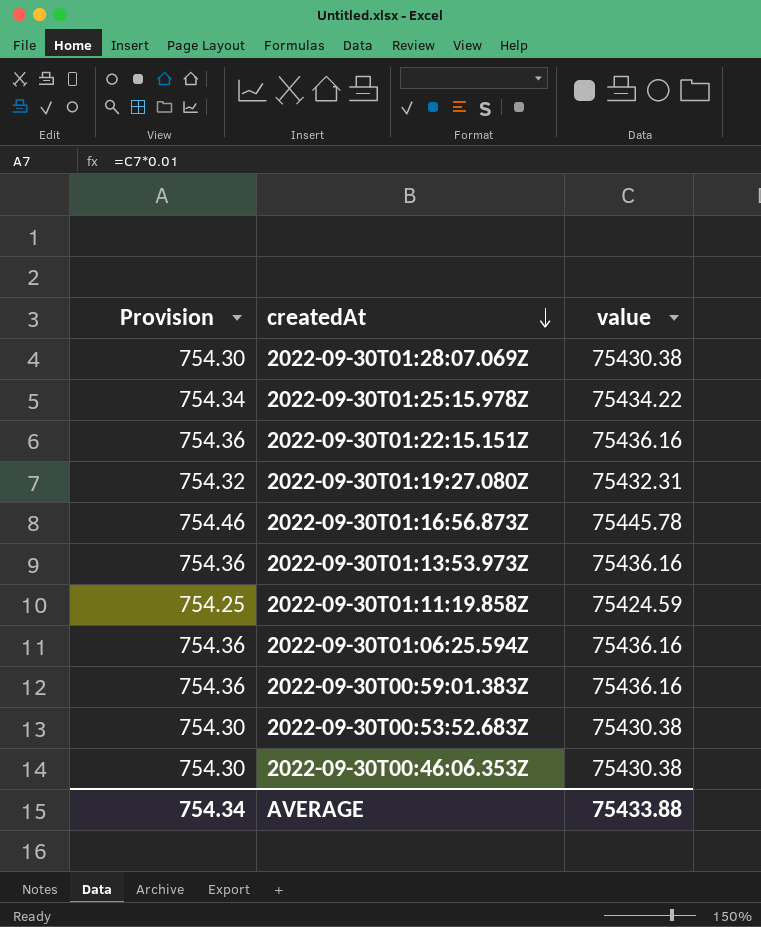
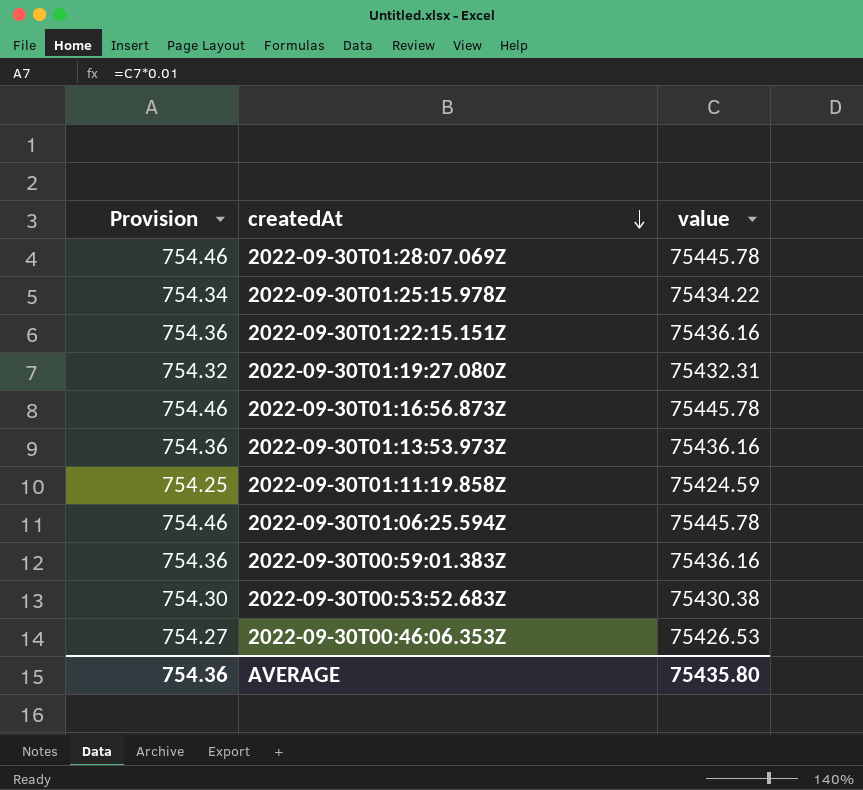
2022-09-30T01:28:07.069Z | Provision: 754.30 -> 754.46
2022-09-30T01:28:07.069Z | value: 75430.38 -> 75445.78
2022-09-30T01:06:25.594Z | Provision: 754.36 -> 754.46
2022-09-30T01:06:25.594Z | value: 75436.16 -> 75445.78
2022-09-30T00:46:06.353Z | Provision: 754.30 -> 754.27
2022-09-30T00:46:06.353Z | value: 75430.38 -> 75426.53
AVERAGE | Provision: 754.34 -> 754.36
AVERAGE | value: 75433.88 -> 75435.80

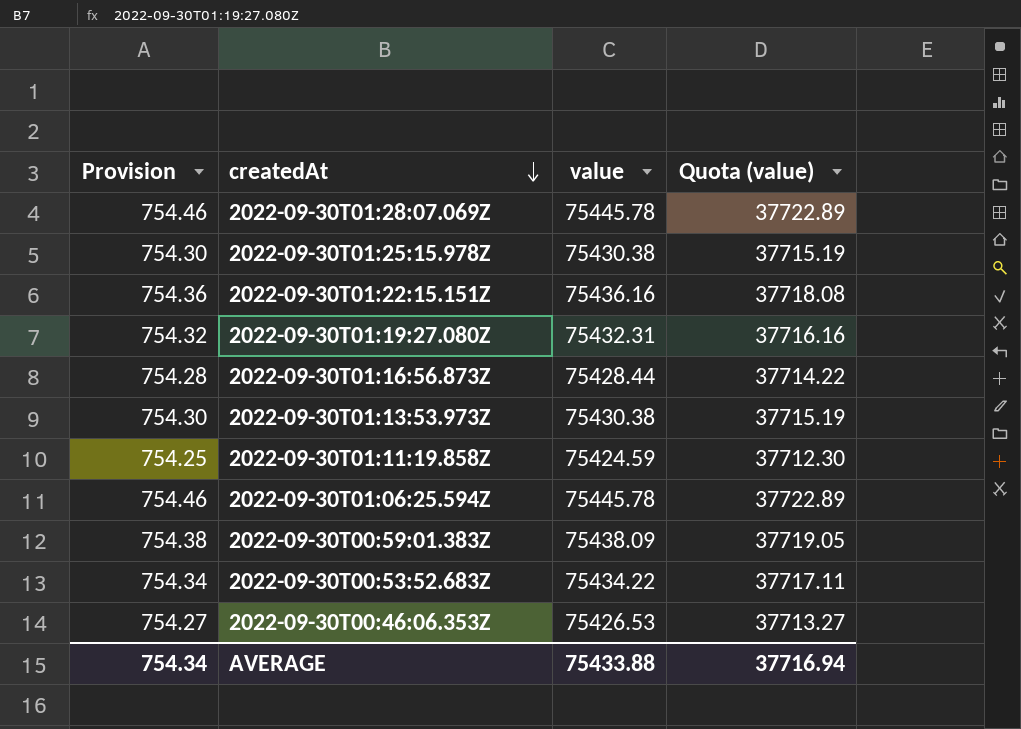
column Quota (value) | formula: none -> [value] * 0.5
2022-09-30T01:25:15.978Z | Provision: 754.34 -> 754.30
2022-09-30T01:25:15.978Z | value: 75434.22 -> 75430.38
2022-09-30T01:16:56.873Z | Provision: 754.46 -> 754.28
2022-09-30T01:16:56.873Z | value: 75445.78 -> 75428.44
2022-09-30T01:13:53.973Z | Provision: 754.36 -> 754.30
2022-09-30T01:13:53.973Z | value: 75436.16 -> 75430.38
2022-09-30T00:59:01.383Z | Provision: 754.36 -> 754.38
2022-09-30T00:59:01.383Z | value: 75436.16 -> 75438.09
2022-09-30T00:53:52.683Z | Provision: 754.30 -> 754.34
2022-09-30T00:53:52.683Z | value: 75430.38 -> 75434.22
AVERAGE | Provision: 754.36 -> 754.34
AVERAGE | value: 75435.80 -> 75433.88

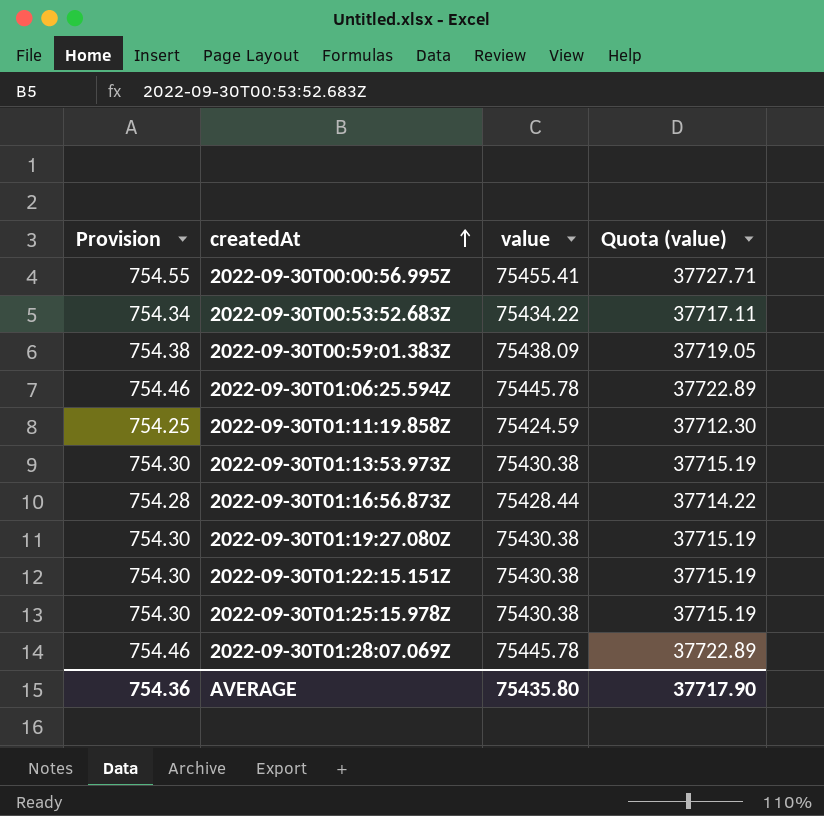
row order: createdAt descending -> createdAt ascending
row 2022-09-30T00:46:06.353Z: 754.27 | 75426.53 | 37713.27 -> none
row 2022-09-30T00:00:56.995Z: none -> 754.55 | 75455.41 | 37727.71
2022-09-30T01:19:27.080Z | Provision: 754.32 -> 754.30
2022-09-30T01:19:27.080Z | value: 75432.31 -> 75430.38
2022-09-30T01:19:27.080Z | Quota (value): 37716.16 -> 37715.19
2022-09-30T01:22:15.151Z | Provision: 754.36 -> 754.30
2022-09-30T01:22:15.151Z | value: 75436.16 -> 75430.38
2022-09-30T01:22:15.151Z | Quota (value): 37718.08 -> 37715.19
AVERAGE | Provision: 754.34 -> 754.36
AVERAGE | value: 75433.88 -> 75435.80
AVERAGE | Quota (value): 37716.94 -> 37717.90

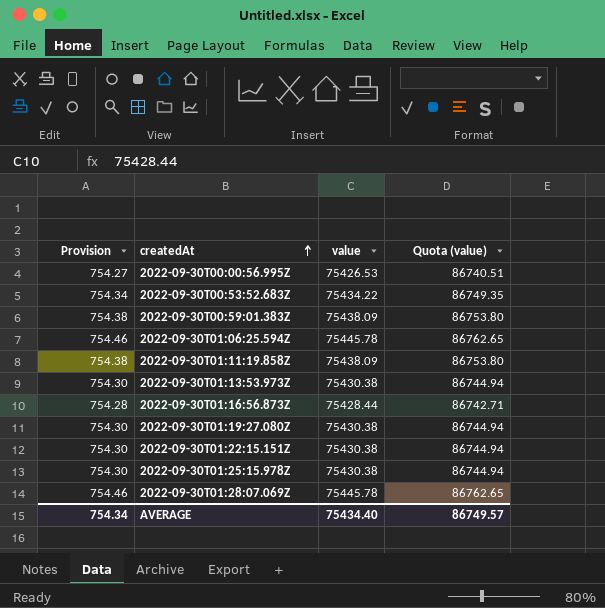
column Quota (value) | formula: [value] * 0.5 -> [value] * 1.15
2022-09-30T00:00:56.995Z | Provision: 754.55 -> 754.27
2022-09-30T00:00:56.995Z | value: 75455.41 -> 75426.53
2022-09-30T01:11:19.858Z | Provision: 754.25 -> 754.38
2022-09-30T01:11:19.858Z | value: 75424.59 -> 75438.09
AVERAGE | Provision: 754.36 -> 754.34
AVERAGE | value: 75435.80 -> 75434.40
AVERAGE | Quota (value): 37717.90 -> 86749.57

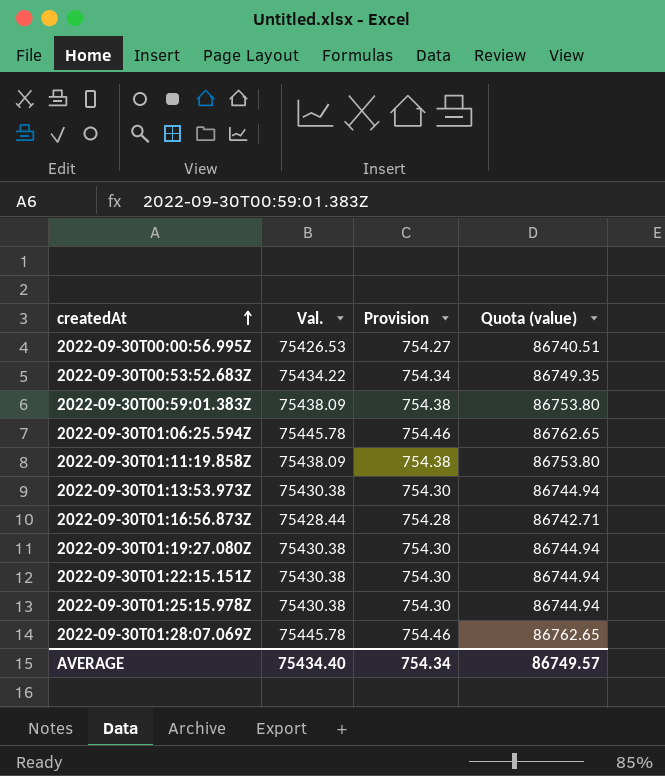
column name: value -> Val.
column Provision | position: 1 -> 3

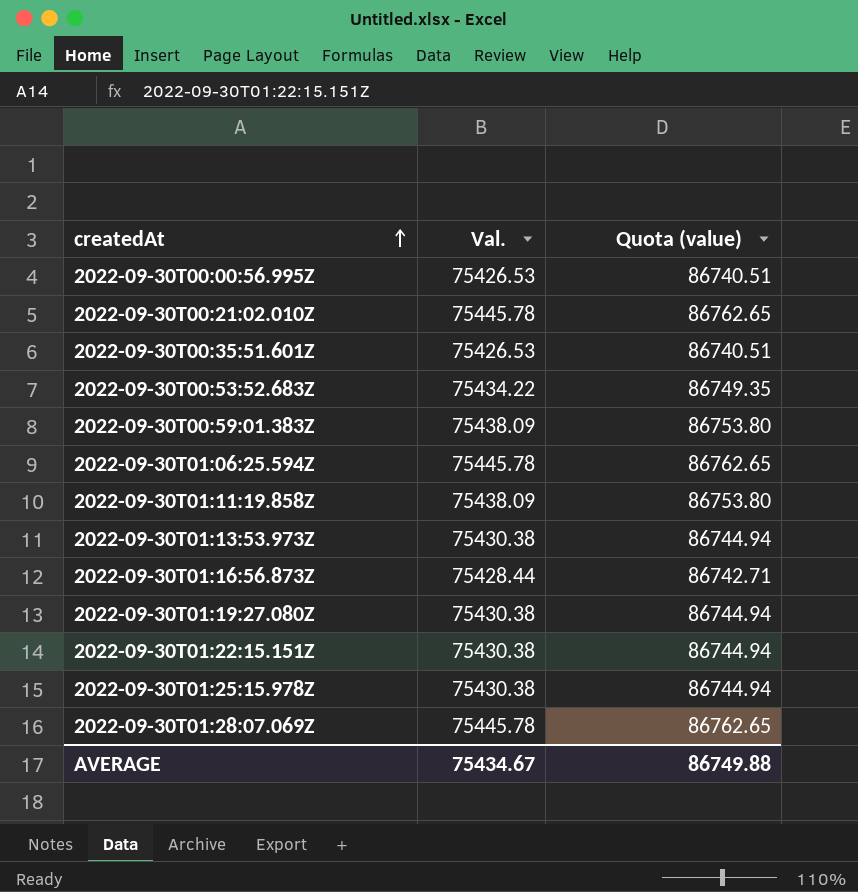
column Provision | formula: [Val.] * 0.01 -> none
row 2022-09-30T00:21:02.010Z: none -> 75445.78 | 86762.65
row 2022-09-30T00:35:51.601Z: none -> 75426.53 | 86740.51
AVERAGE | Val.: 75434.40 -> 75434.67
AVERAGE | Quota (value): 86749.57 -> 86749.88

